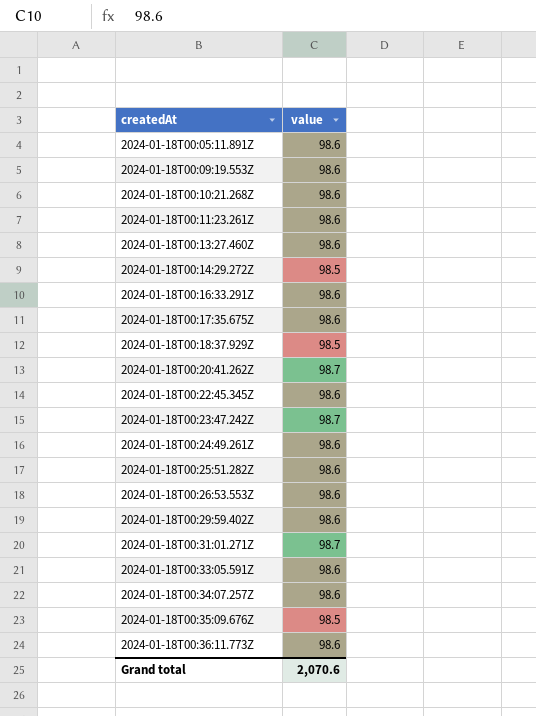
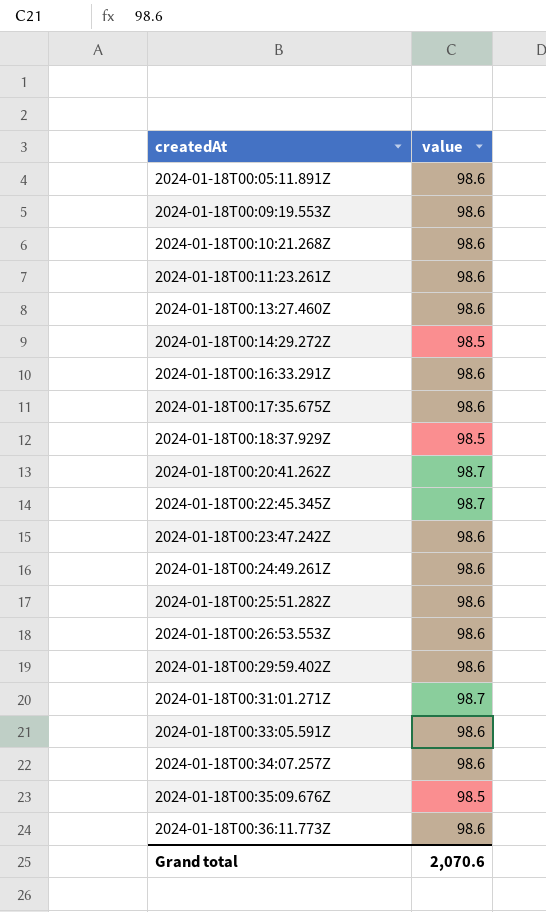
2024-01-18T00:22:45.345Z | value: 98.6 -> 98.7
2024-01-18T00:23:47.242Z | value: 98.7 -> 98.6

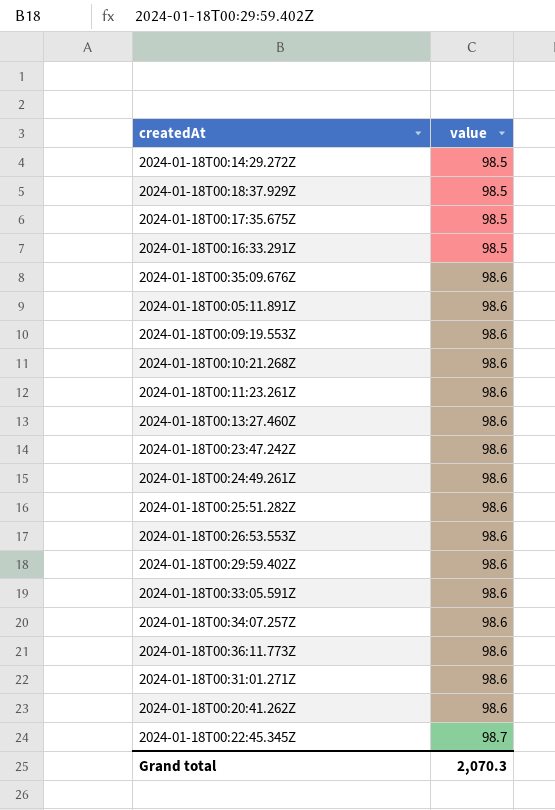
row order: createdAt ascending -> value ascending
2024-01-18T00:17:35.675Z | value: 98.6 -> 98.5
2024-01-18T00:16:33.291Z | value: 98.6 -> 98.5
2024-01-18T00:35:09.676Z | value: 98.5 -> 98.6
2024-01-18T00:31:01.271Z | value: 98.7 -> 98.6
2024-01-18T00:20:41.262Z | value: 98.7 -> 98.6
Grand total | value: 2,070.6 -> 2,070.3

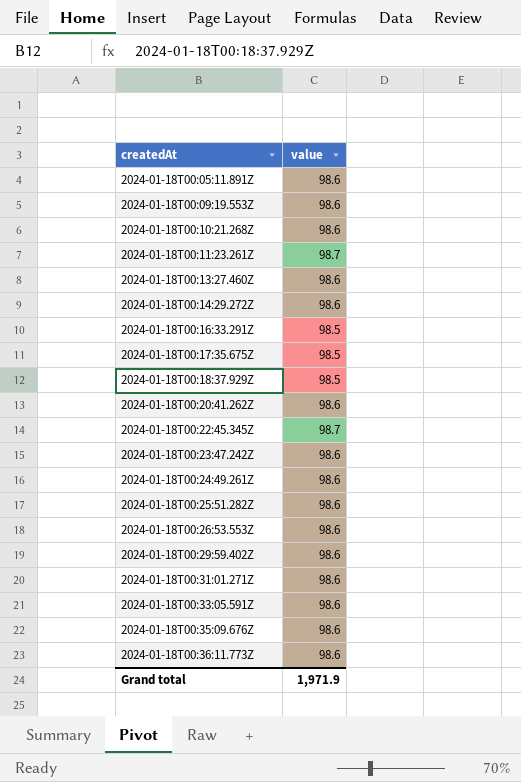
row order: value ascending -> createdAt ascending
row 2024-01-18T00:34:07.257Z: 98.6 -> none
2024-01-18T00:11:23.261Z | value: 98.6 -> 98.7
2024-01-18T00:14:29.272Z | value: 98.5 -> 98.6
Grand total | value: 2,070.3 -> 1,971.9

